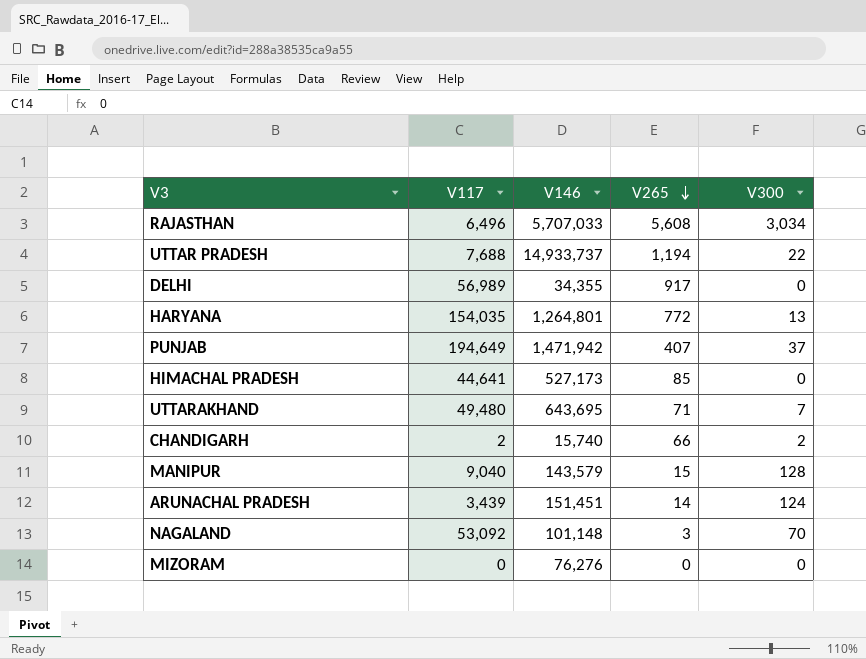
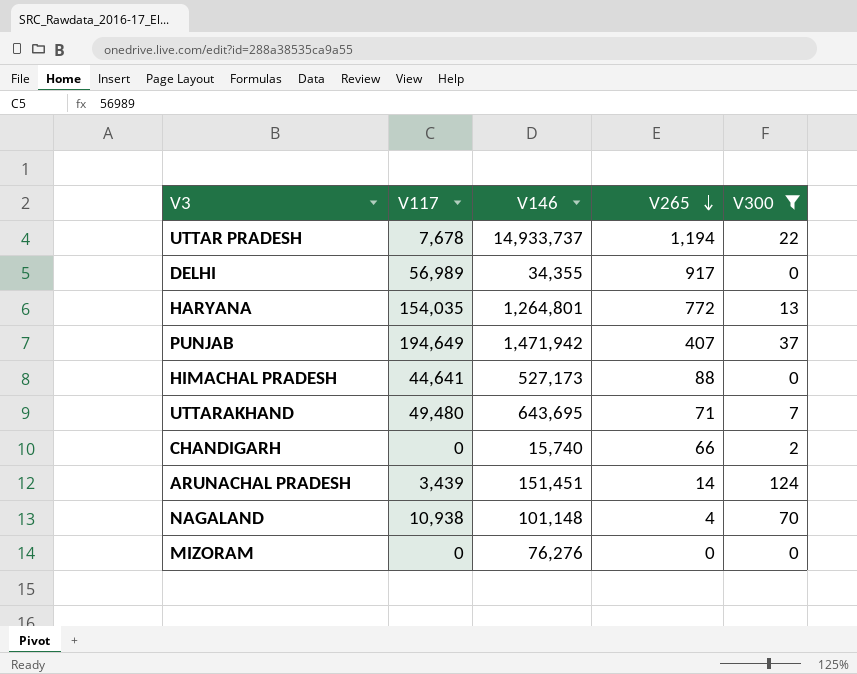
filter: none -> V300 <= 124
UTTAR PRADESH | V117: 7,688 -> 7,678
HIMACHAL PRADESH | V265: 85 -> 88
CHANDIGARH | V117: 2 -> 0
NAGALAND | V117: 53,092 -> 10,938
NAGALAND | V265: 3 -> 4

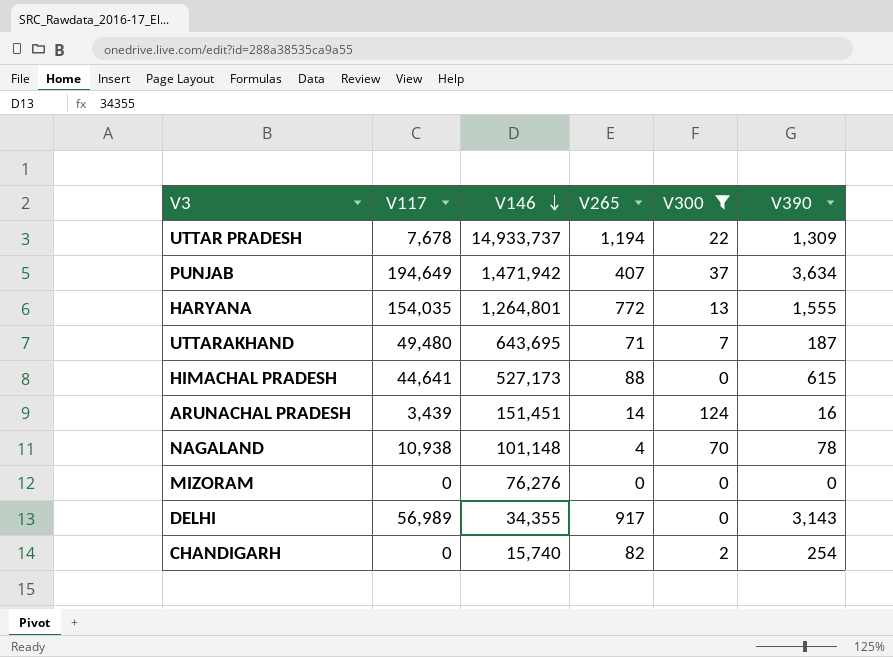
row order: V265 descending -> V146 descending
column V390 | position: none -> 6
CHANDIGARH | V265: 66 -> 82

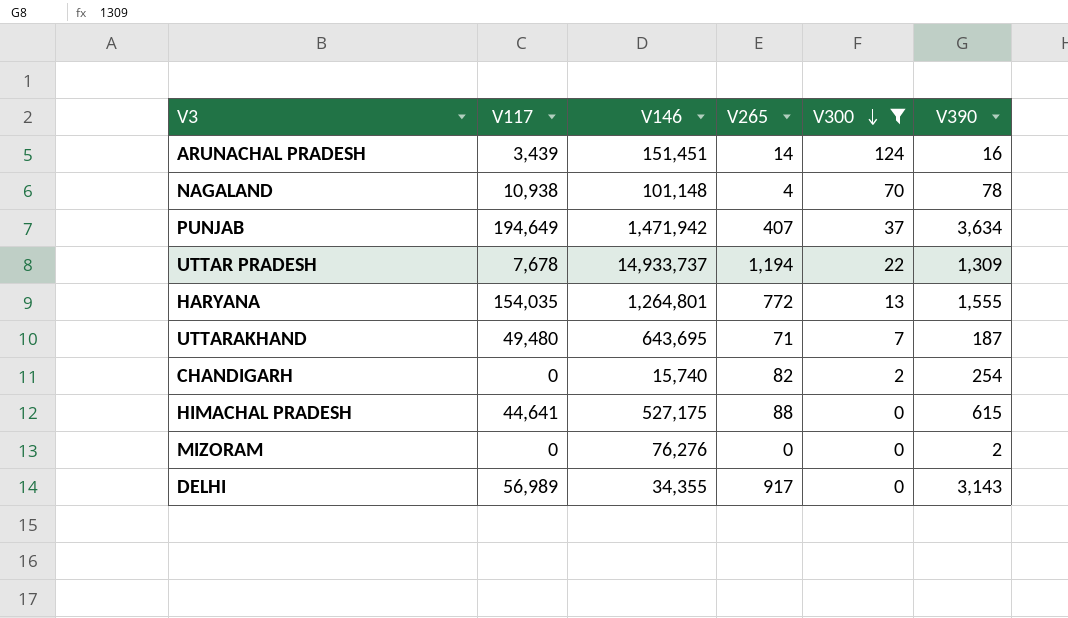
row order: V146 descending -> V300 descending
HIMACHAL PRADESH | V146: 527,173 -> 527,175
MIZORAM | V390: 0 -> 2

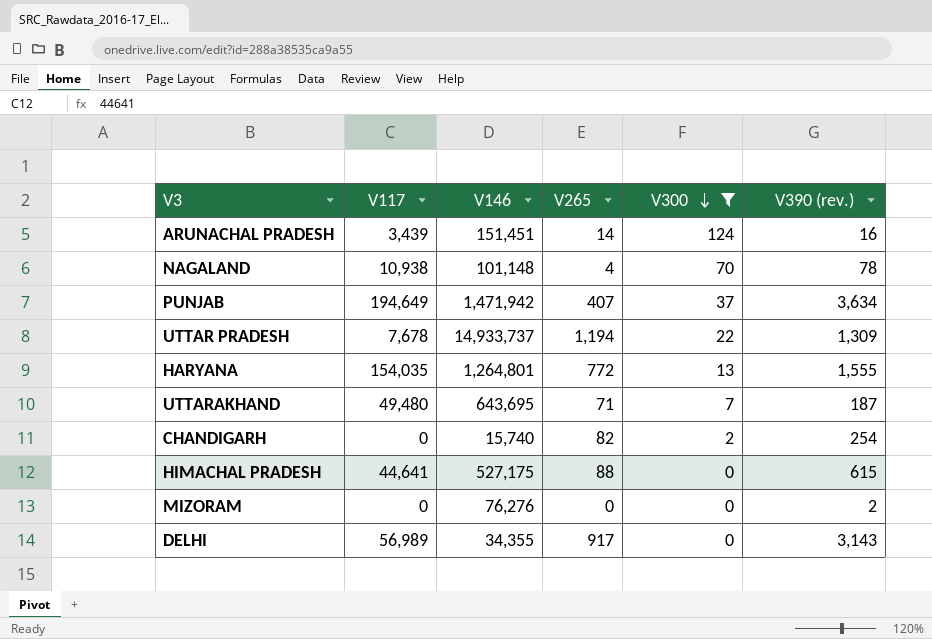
column name: V390 -> V390 (rev.)

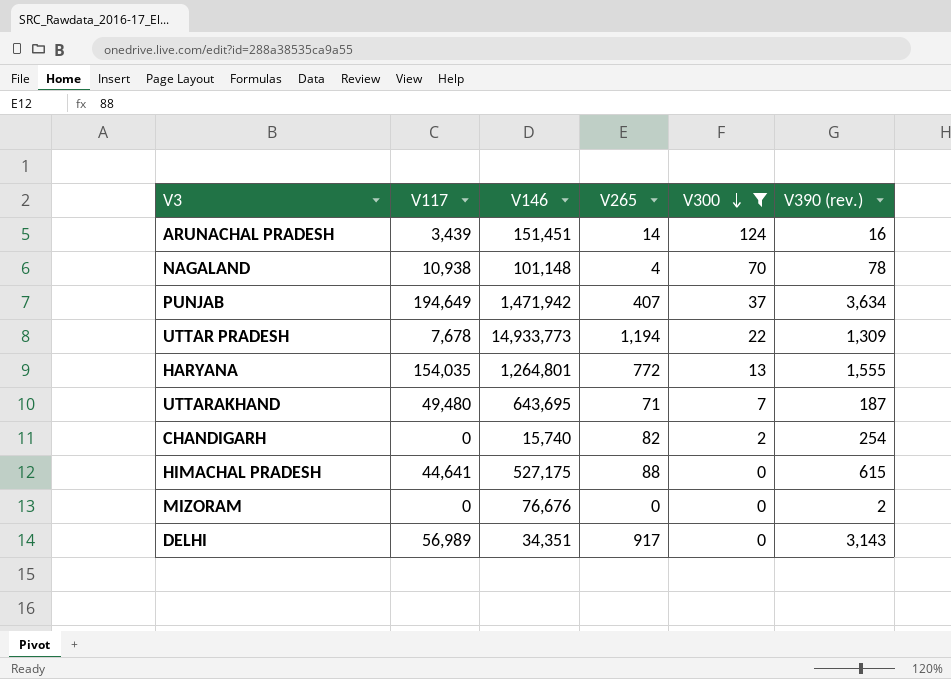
UTTAR PRADESH | V146: 14,933,737 -> 14,933,773
MIZORAM | V146: 76,276 -> 76,676
DELHI | V146: 34,355 -> 34,351

